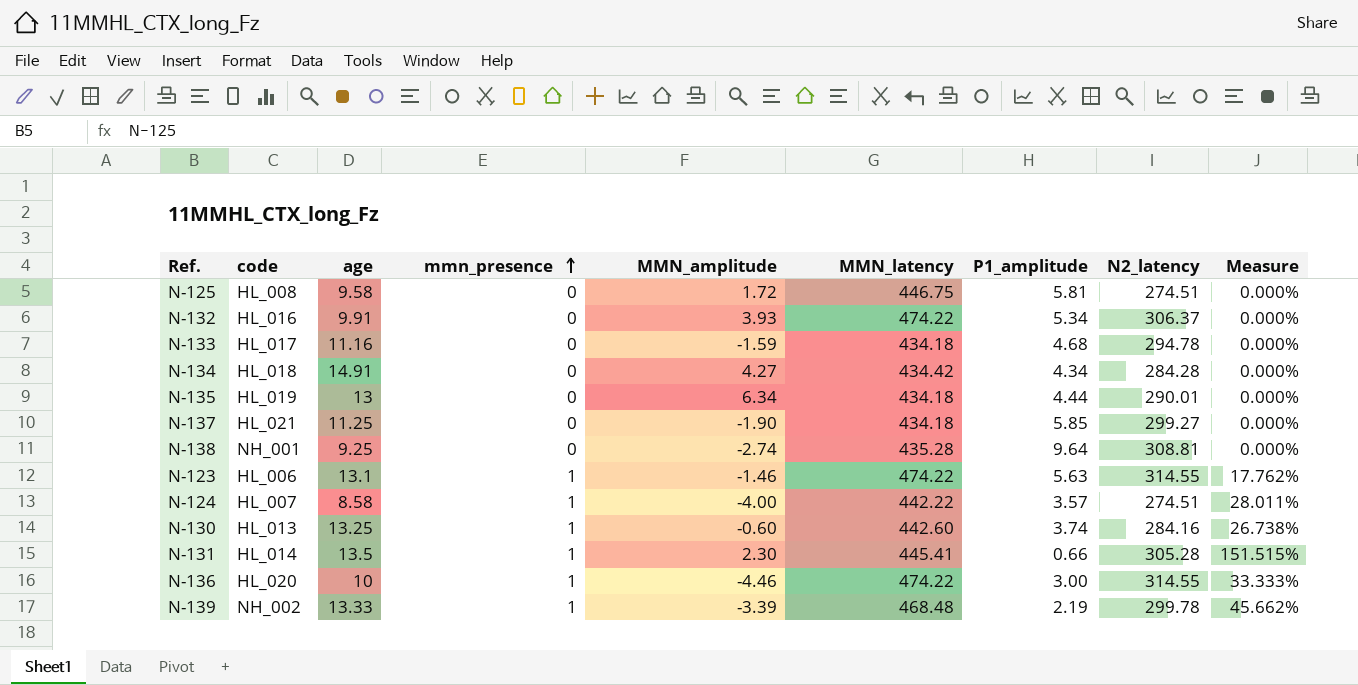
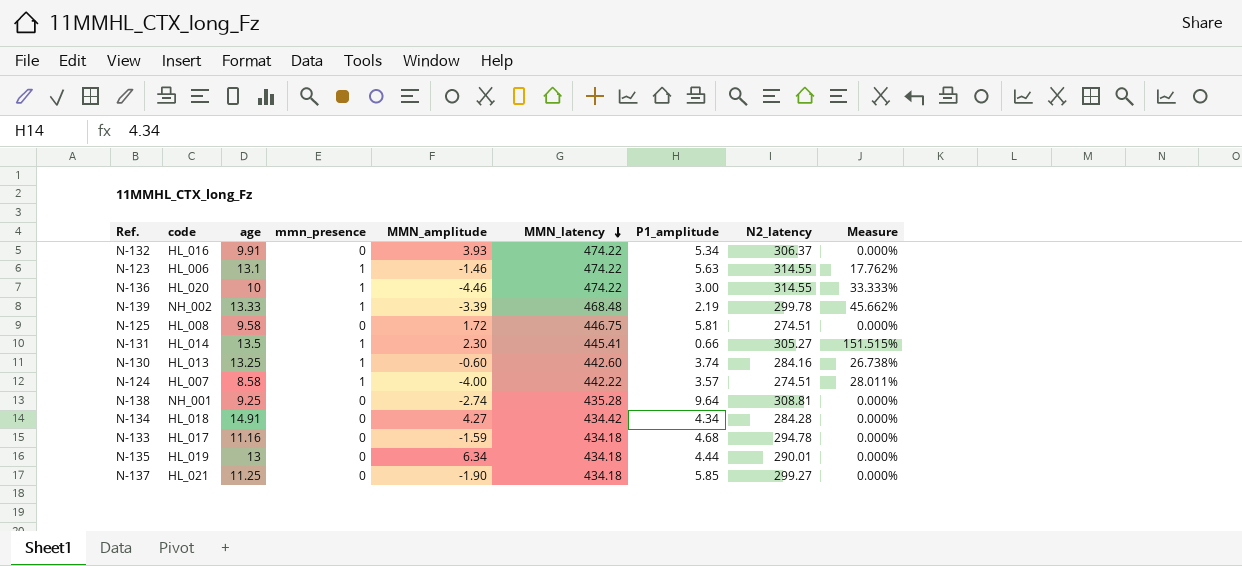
row order: mmn_presence ascending -> MMN_latency descending
N-131 | N2_latency: 305.28 -> 305.27

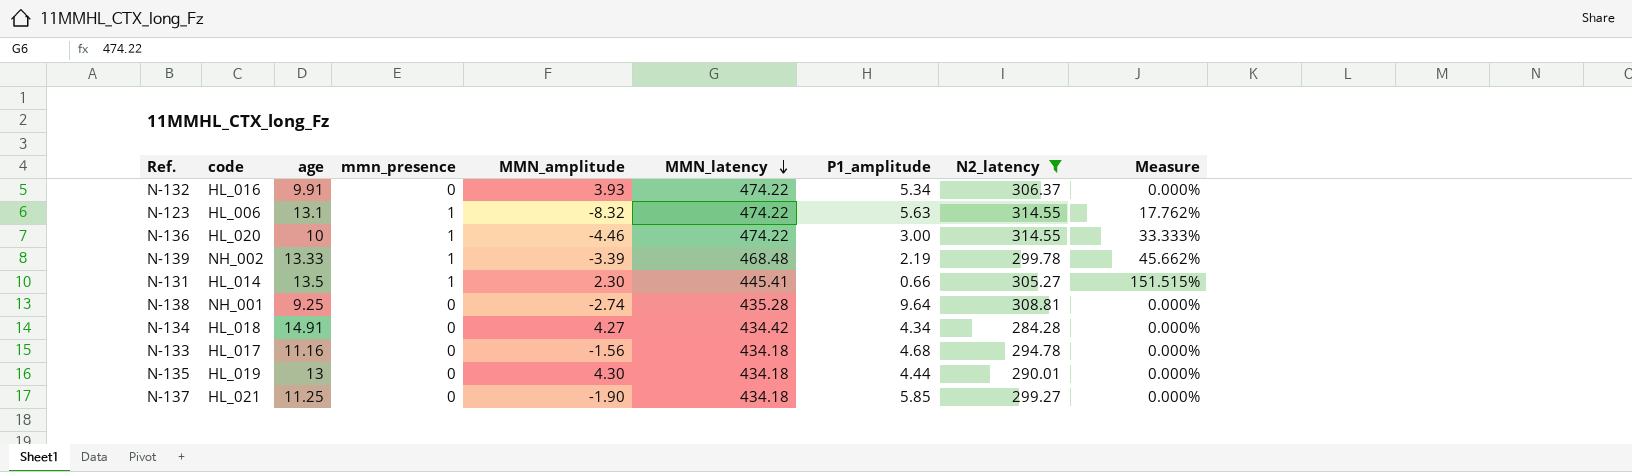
filter: none -> N2_latency >= 284.28
N-123 | MMN_amplitude: -1.46 -> -8.32
N-133 | MMN_amplitude: -1.59 -> -1.56
N-135 | MMN_amplitude: 6.34 -> 4.30

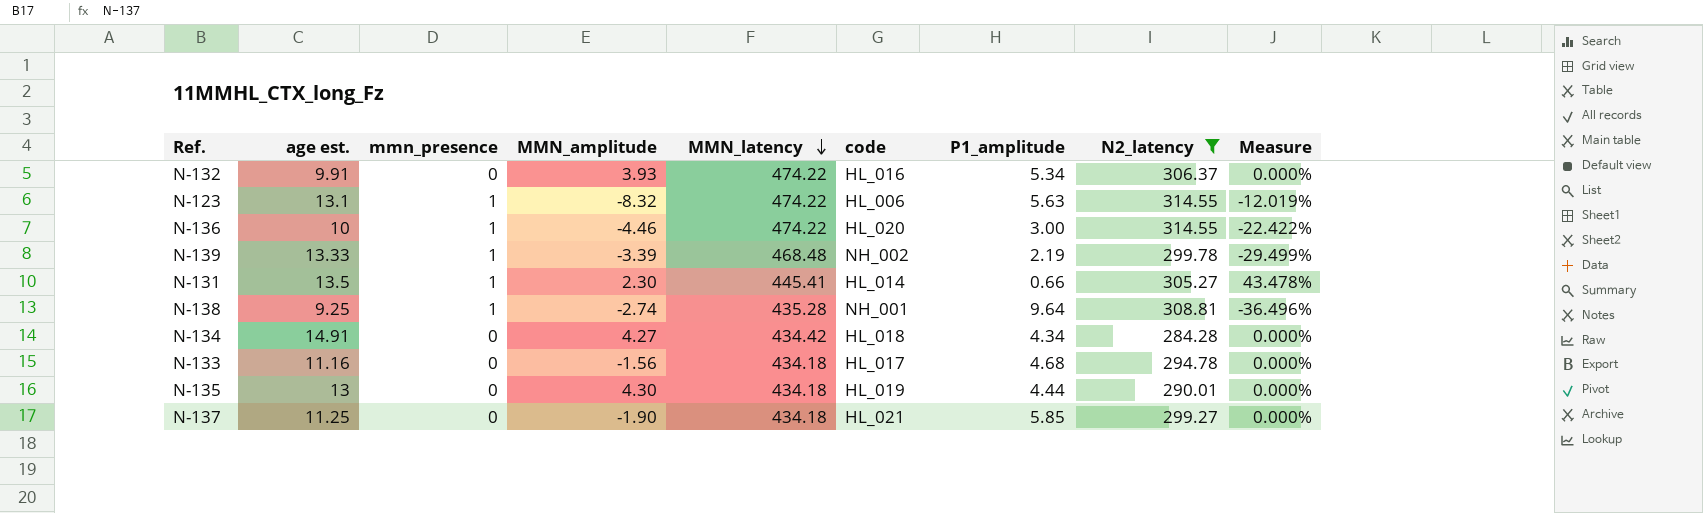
column name: age -> age est.
column code | position: 2 -> 6
column Measure | formula: [mmn_presence] / [P1_amplitude] -> [mmn_presence] / [MMN_amplitude]
N-138 | mmn_presence: 0 -> 1

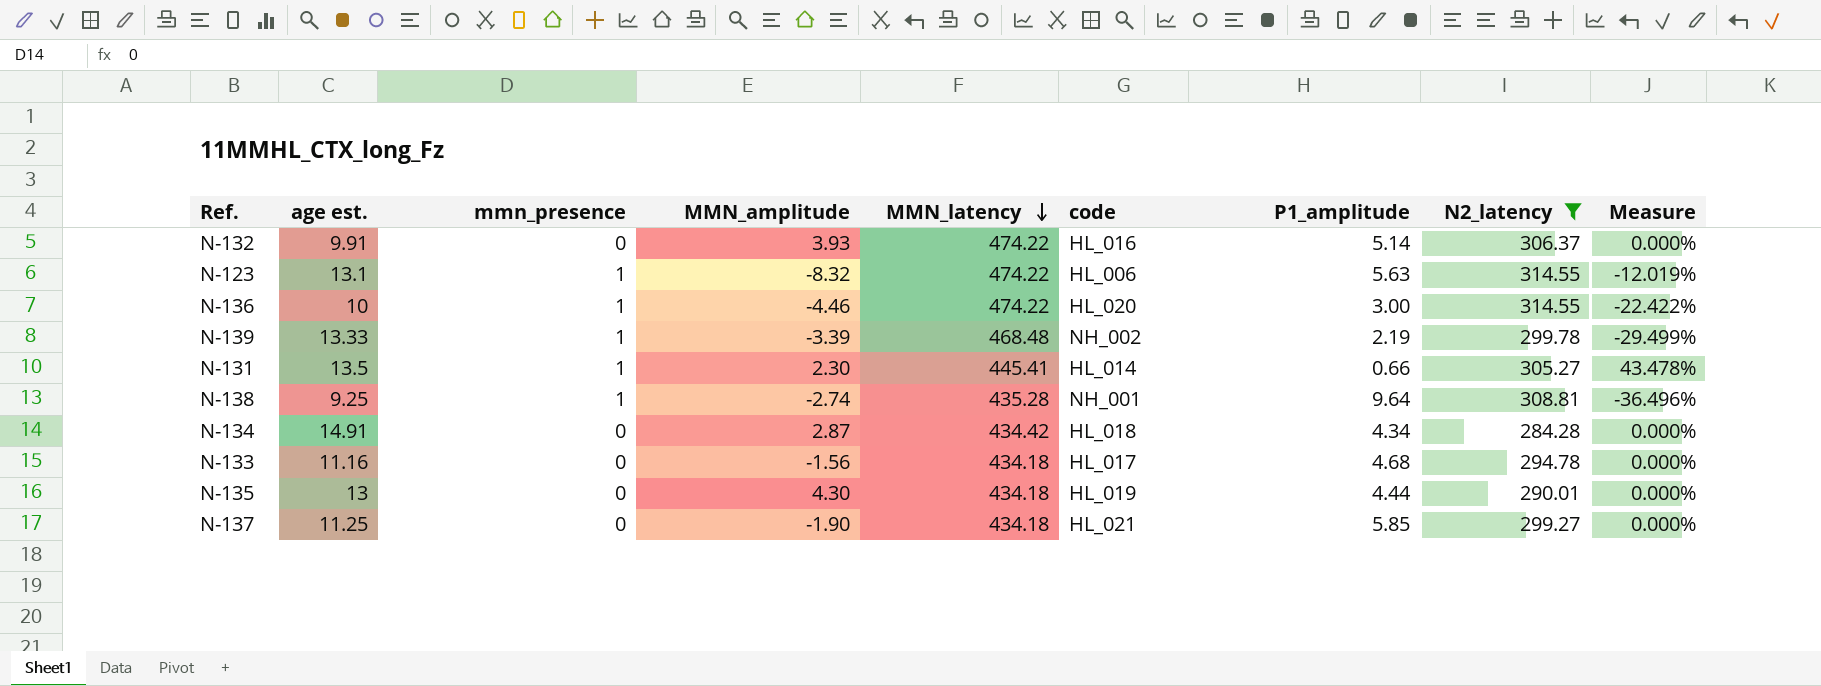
N-132 | P1_amplitude: 5.34 -> 5.14
N-134 | MMN_amplitude: 4.27 -> 2.87

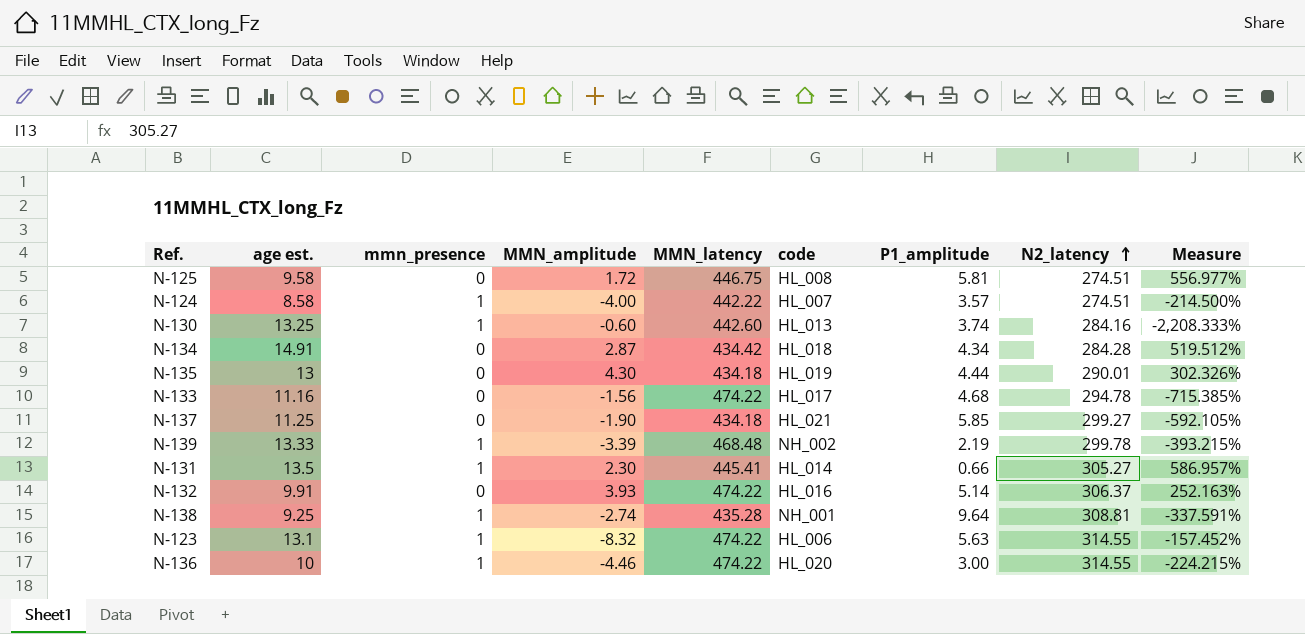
filter: N2_latency >= 284.28 -> none
row order: MMN_latency descending -> N2_latency ascending
column Measure | formula: [mmn_presence] / [MMN_amplitude] -> [age est.] / [MMN_amplitude]
N-133 | MMN_latency: 434.18 -> 474.22

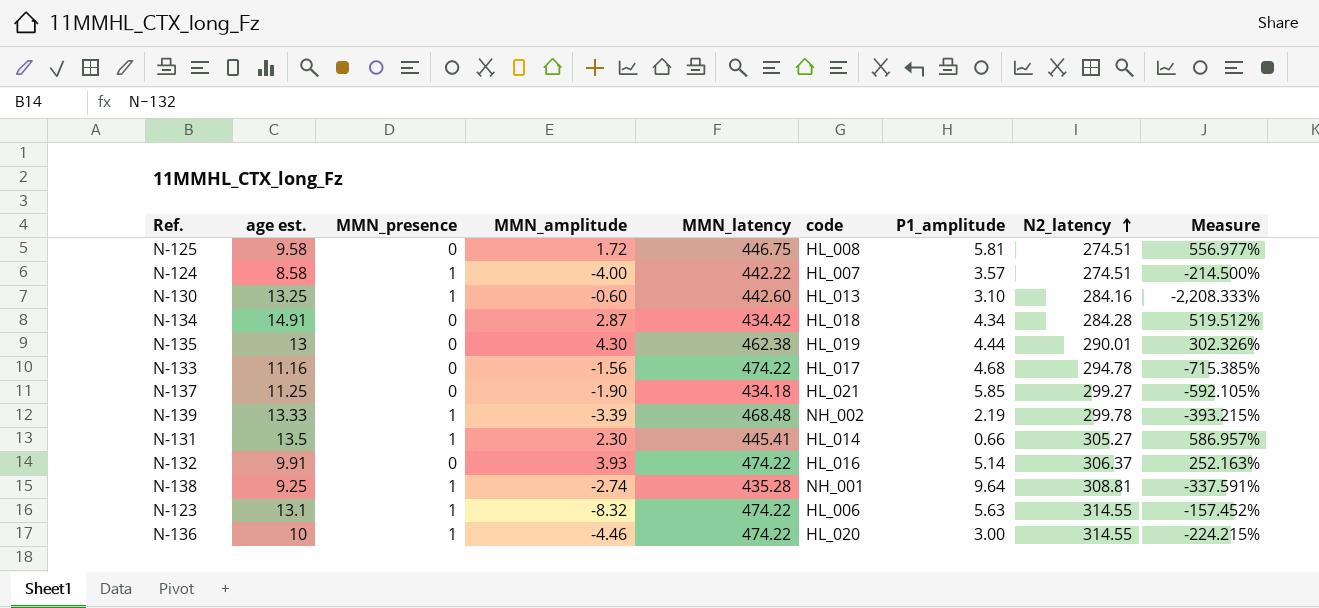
column name: mmn_presence -> MMN_presence
N-130 | P1_amplitude: 3.74 -> 3.10
N-135 | MMN_latency: 434.18 -> 462.38

